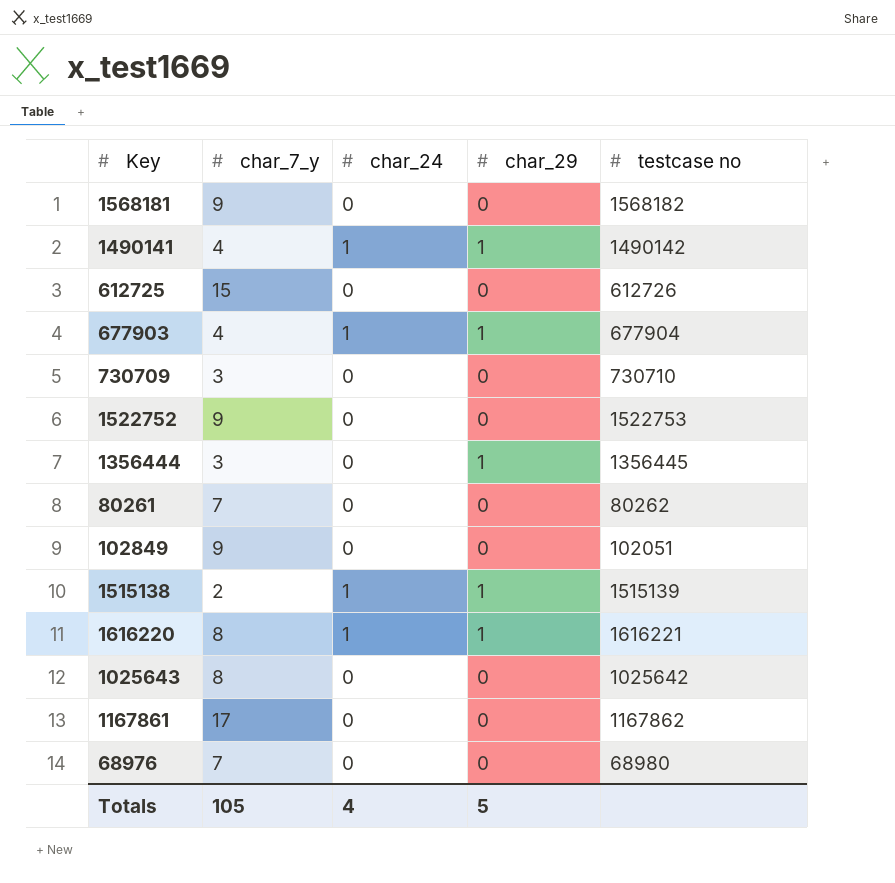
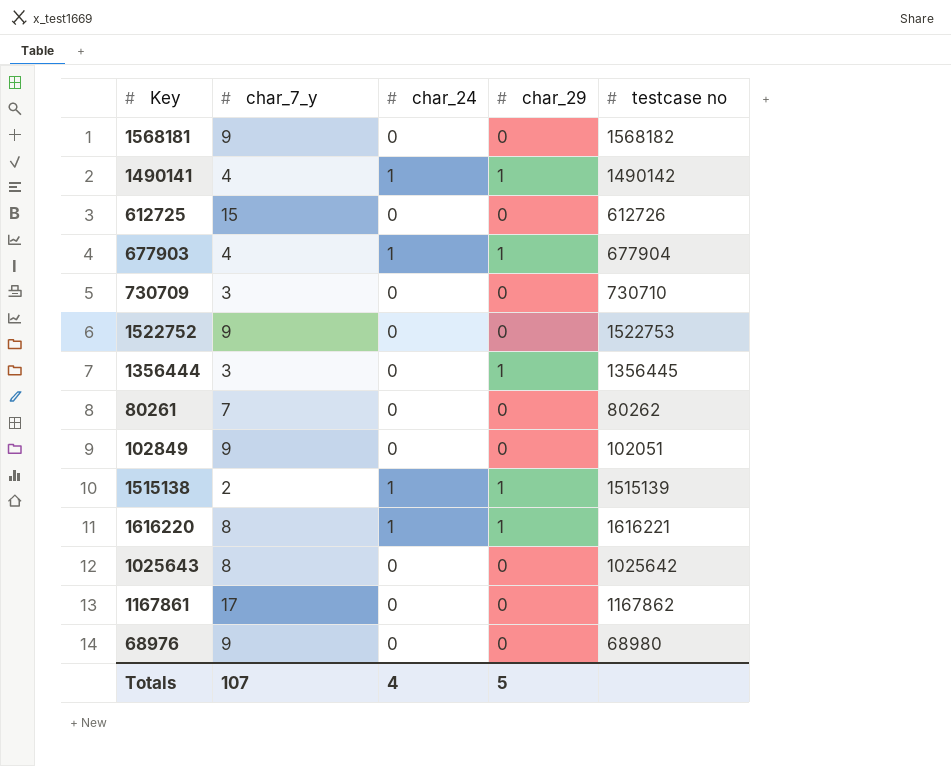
68976 | char_7_y: 7 -> 9
Totals | char_7_y: 105 -> 107

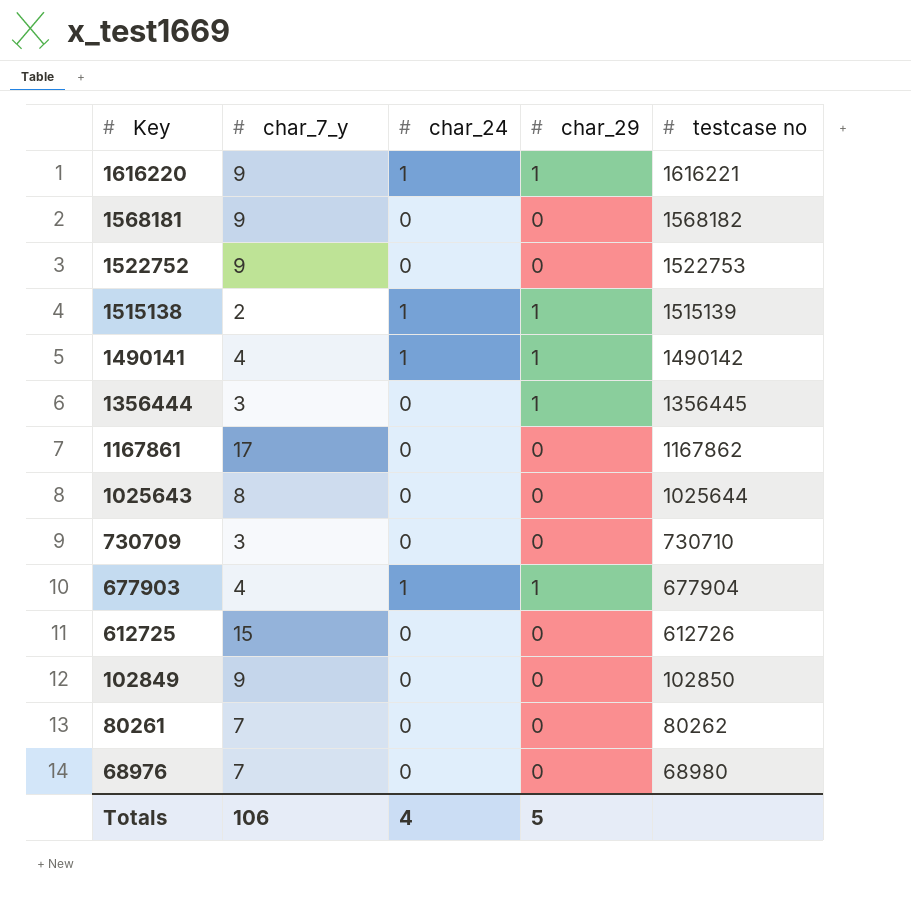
row order: none -> Key descending
1616220 | char_7_y: 8 -> 9
1025643 | testcase no: 1025642 -> 1025644
102849 | testcase no: 102051 -> 102850
68976 | char_7_y: 9 -> 7
Totals | char_7_y: 107 -> 106

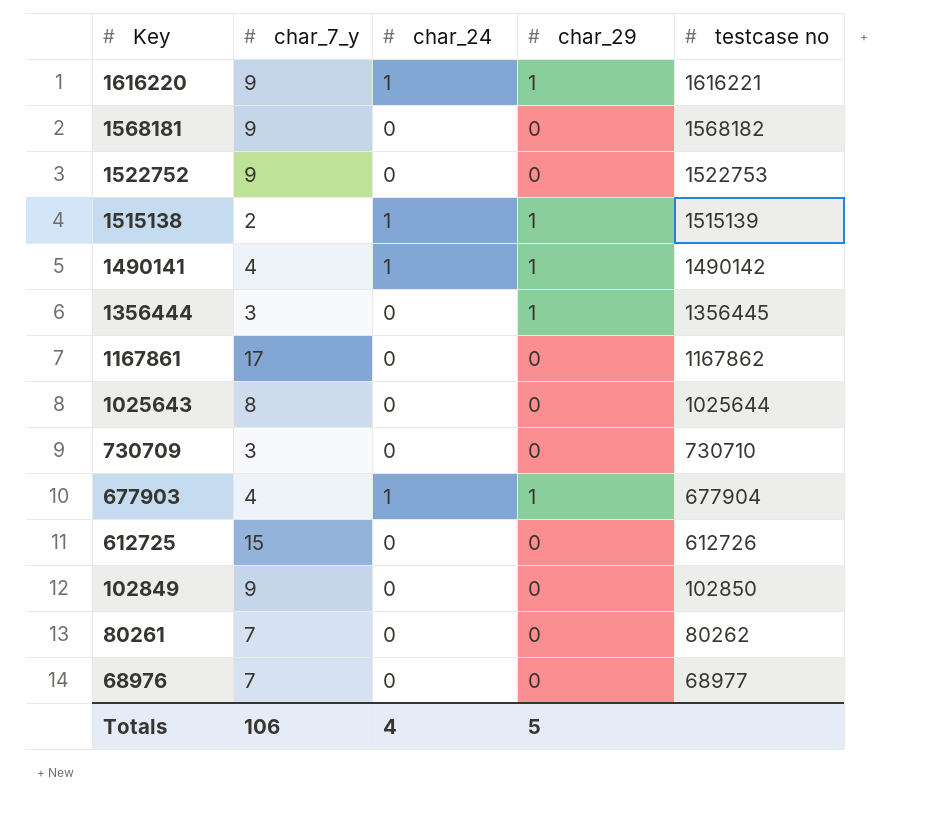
68976 | testcase no: 68980 -> 68977

